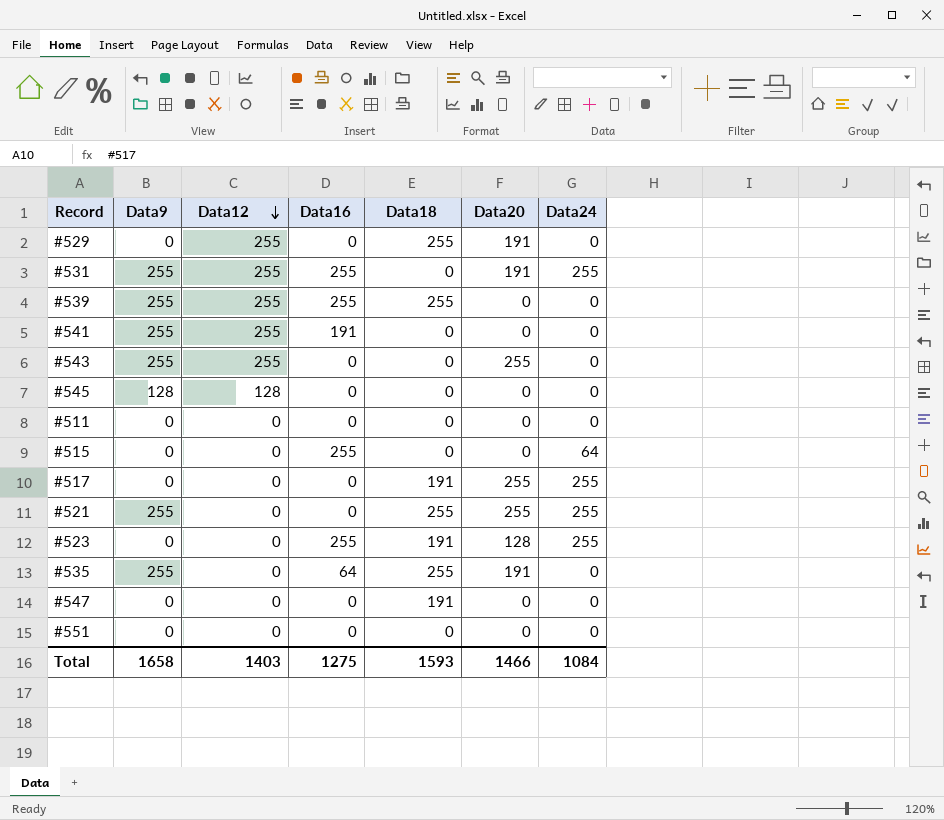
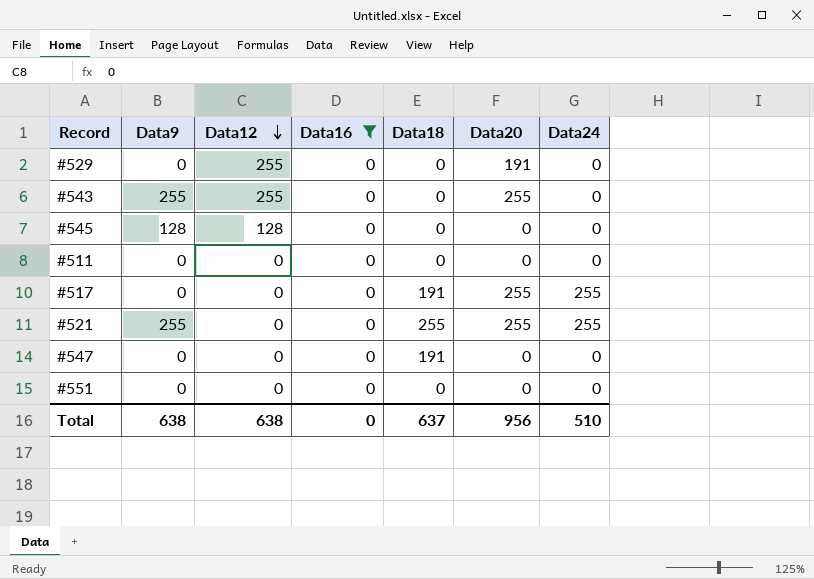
filter: none -> Data16 = 0
#529 | Data18: 255 -> 0
Total | Data9: 1658 -> 638
Total | Data12: 1403 -> 638
Total | Data16: 1275 -> 0
Total | Data18: 1593 -> 637
Total | Data20: 1466 -> 956
Total | Data24: 1084 -> 510

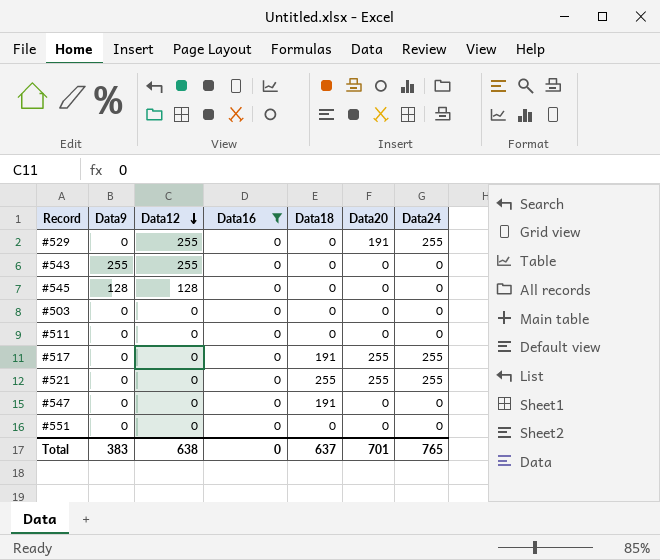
#529 | Data24: 0 -> 255
#543 | Data20: 255 -> 0
row #503: none -> 0 | 0 | 0 | 0 | 0 | 0
#521 | Data9: 255 -> 0
Total | Data9: 638 -> 383
Total | Data20: 956 -> 701
Total | Data24: 510 -> 765

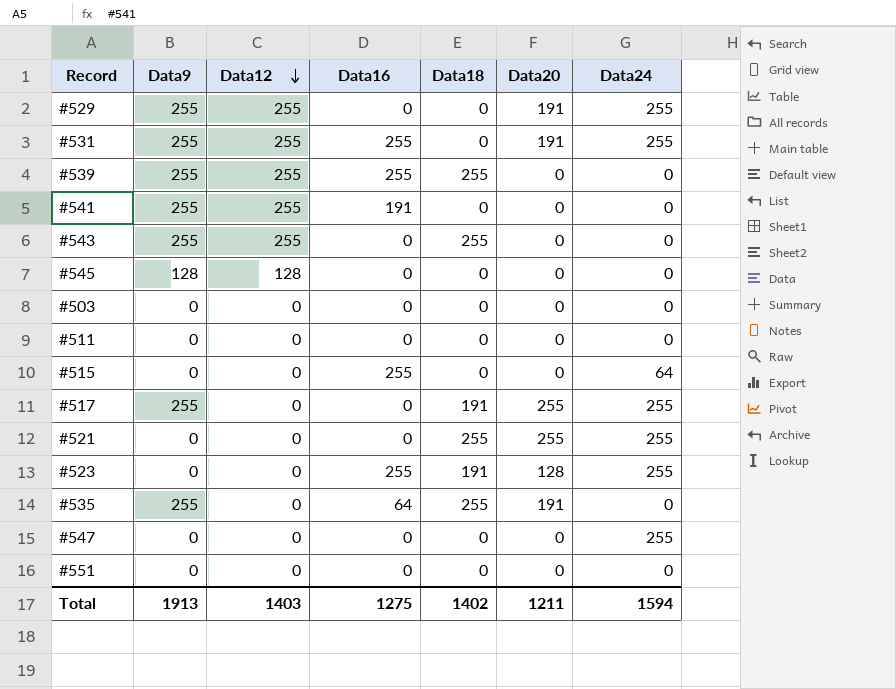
filter: Data16 = 0 -> none
#529 | Data9: 0 -> 255
#543 | Data18: 0 -> 255
#517 | Data9: 0 -> 255
#547 | Data18: 191 -> 0
#547 | Data24: 0 -> 255
Total | Data9: 383 -> 1913
Total | Data12: 638 -> 1403
Total | Data16: 0 -> 1275
Total | Data18: 637 -> 1402
Total | Data20: 701 -> 1211
Total | Data24: 765 -> 1594

